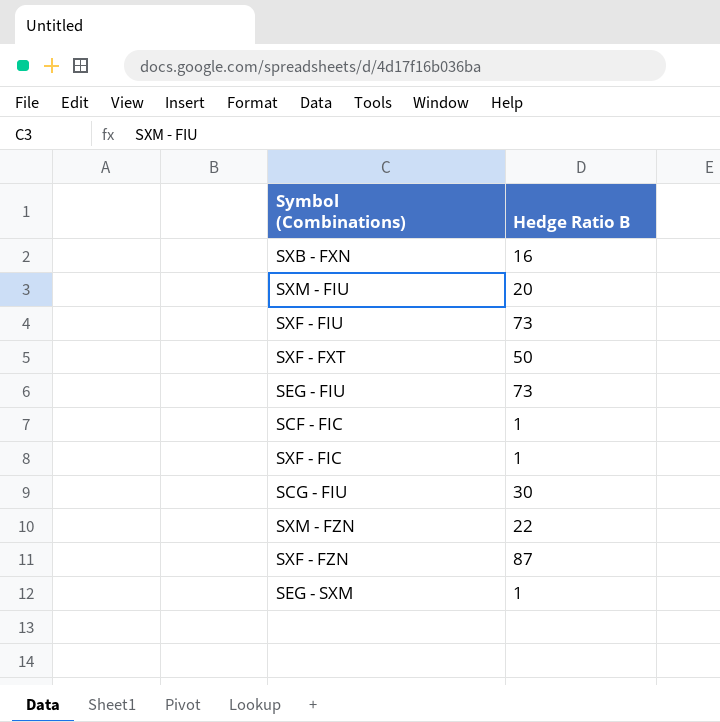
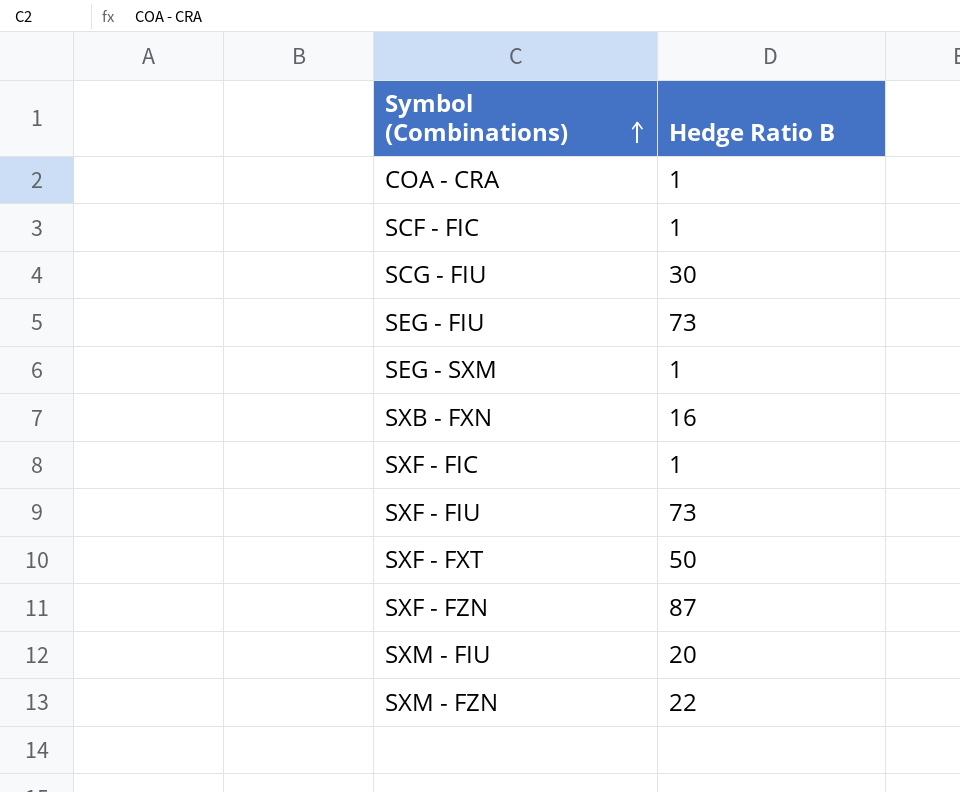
row order: none -> Symbol (Combinations) ascending
row COA - CRA: none -> 1

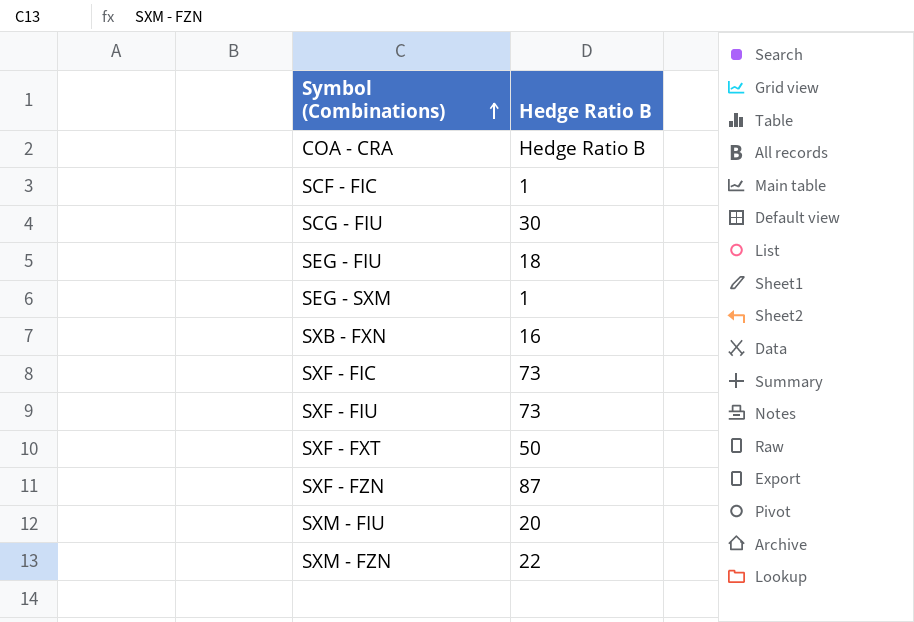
COA - CRA | Hedge Ratio B: 1 -> Hedge Ratio B
SEG - FIU | Hedge Ratio B: 73 -> 18
SXF - FIC | Hedge Ratio B: 1 -> 73

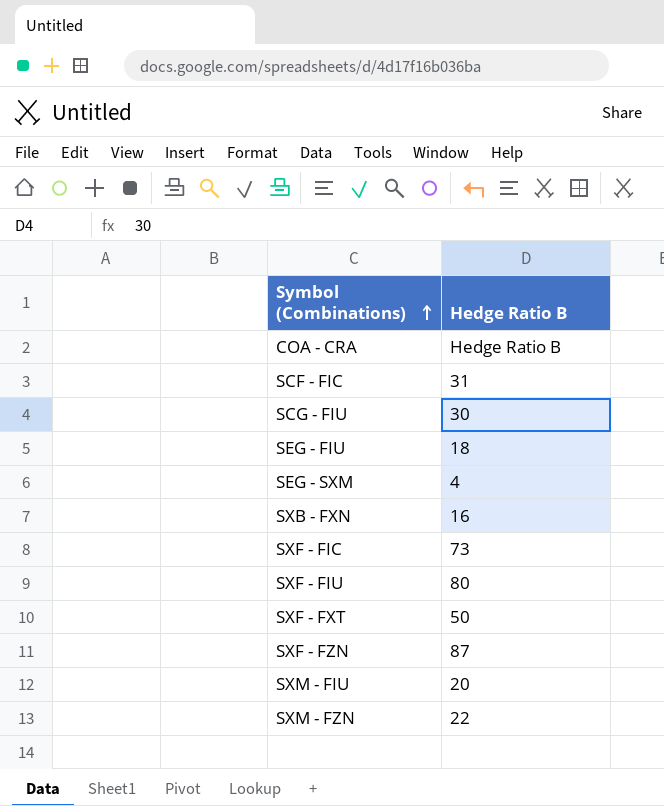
SCF - FIC | Hedge Ratio B: 1 -> 31
SEG - SXM | Hedge Ratio B: 1 -> 4
SXF - FIU | Hedge Ratio B: 73 -> 80

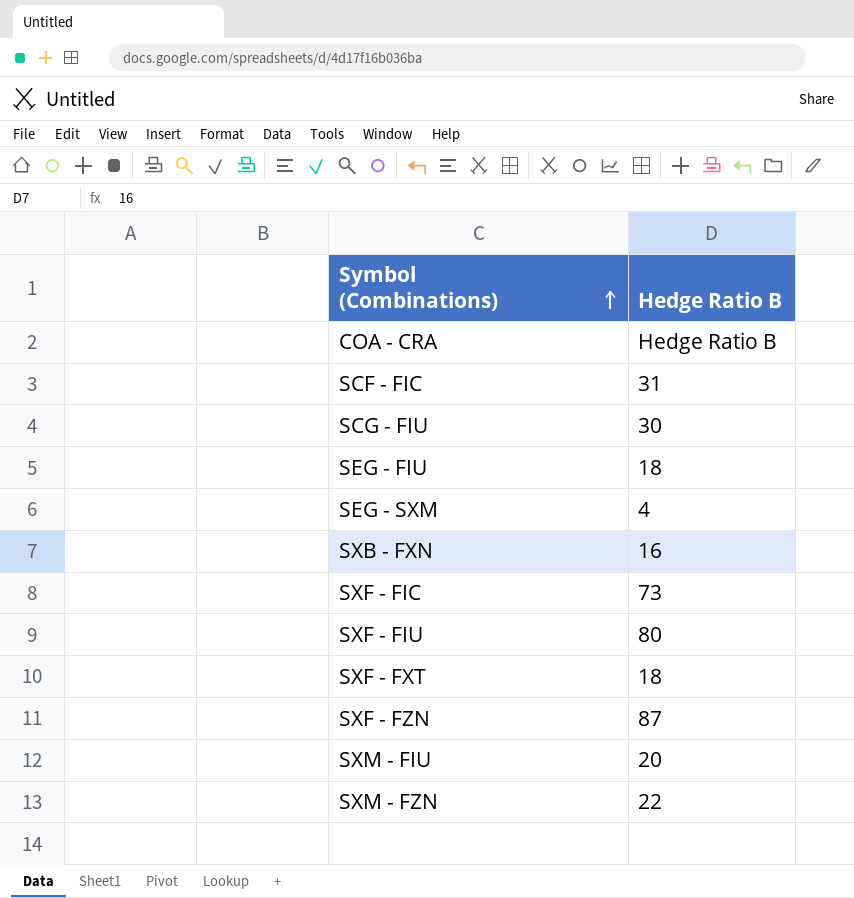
SXF - FXT | Hedge Ratio B: 50 -> 18

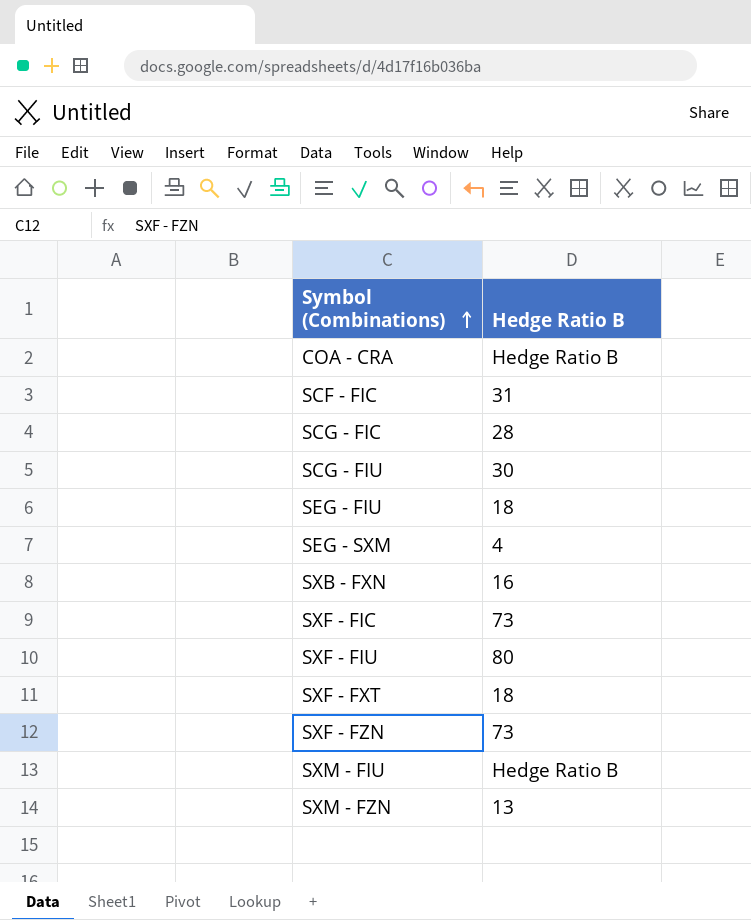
row SCG - FIC: none -> 28
SXF - FZN | Hedge Ratio B: 87 -> 73
SXM - FIU | Hedge Ratio B: 20 -> Hedge Ratio B
SXM - FZN | Hedge Ratio B: 22 -> 13

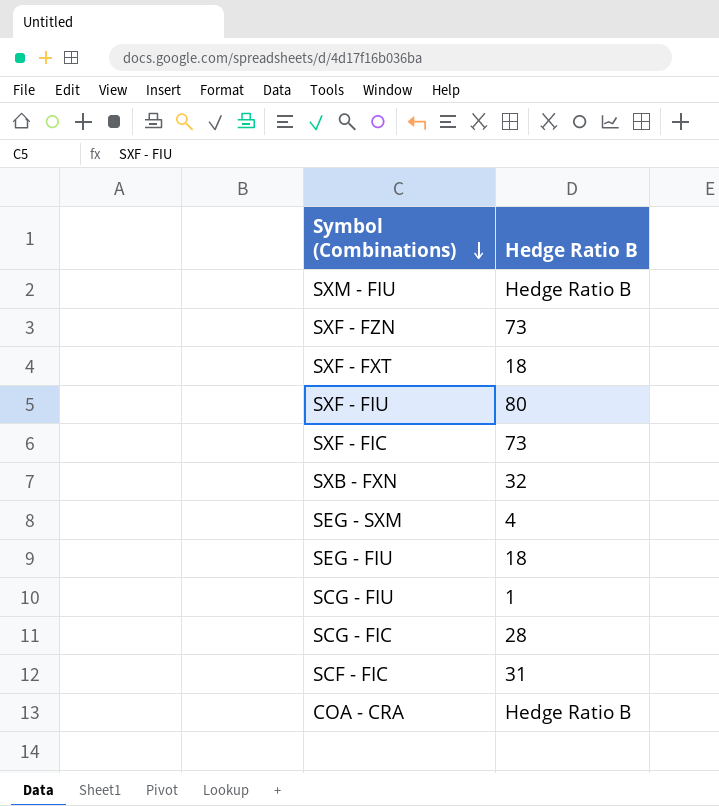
row order: Symbol (Combinations) ascending -> Symbol (Combinations) descending
row SXM - FZN: 13 -> none
SXB - FXN | Hedge Ratio B: 16 -> 32
SCG - FIU | Hedge Ratio B: 30 -> 1

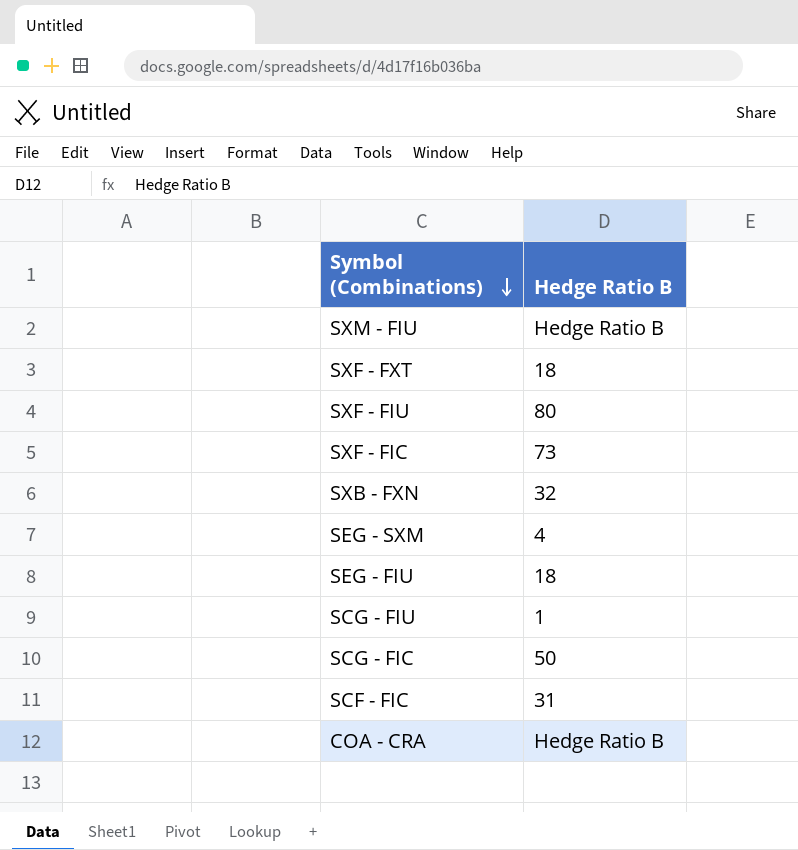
row SXF - FZN: 73 -> none
SCG - FIC | Hedge Ratio B: 28 -> 50

